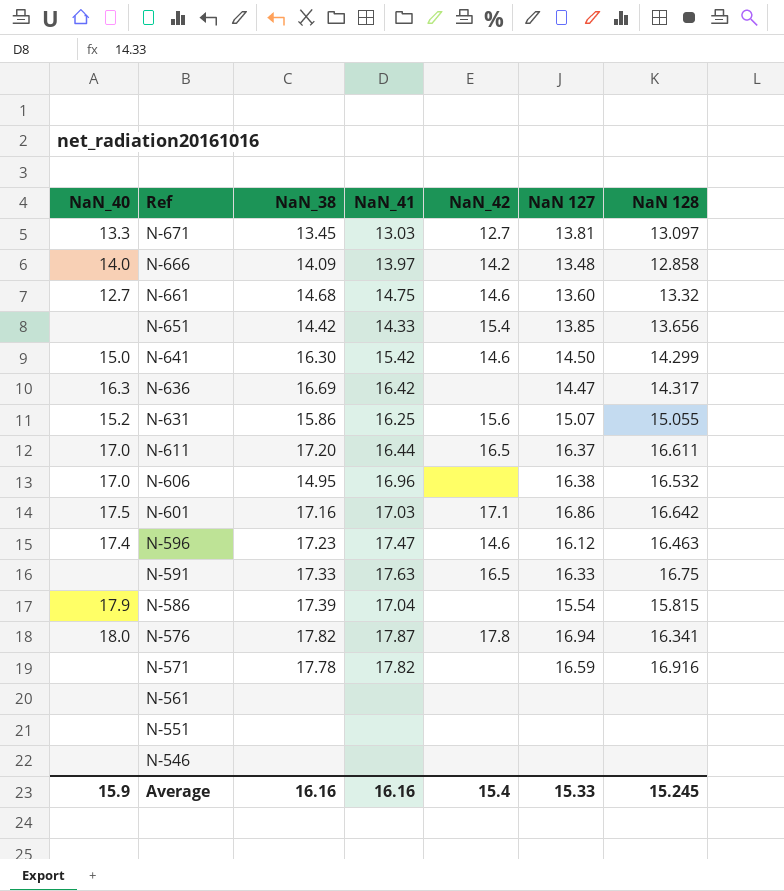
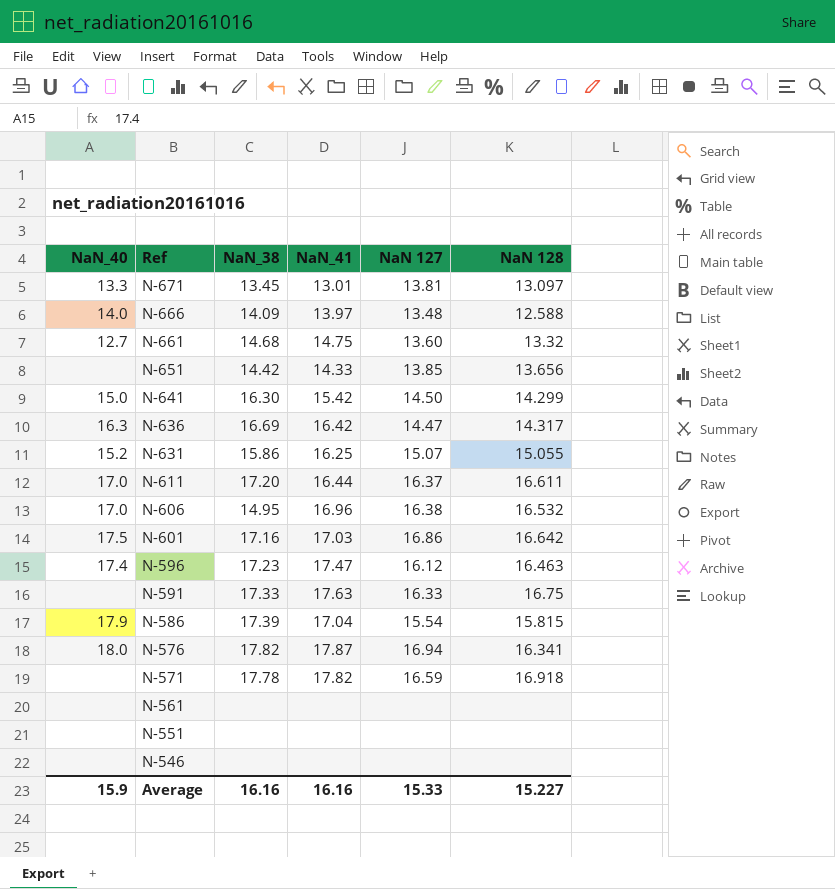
column NaN_42 | position: 5 -> none
N-671 | NaN_41: 13.03 -> 13.01
N-666 | NaN 128: 12.858 -> 12.588
N-571 | NaN 128: 16.916 -> 16.918
Average | NaN 128: 15.245 -> 15.227

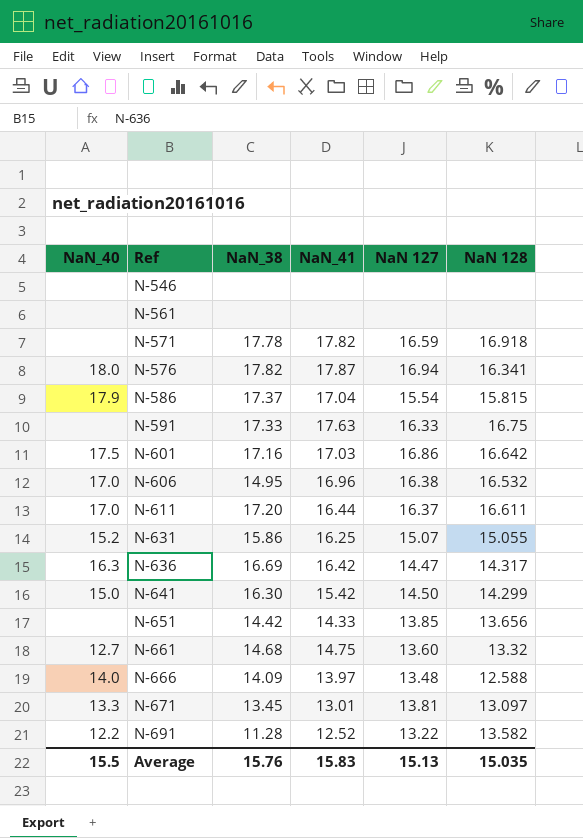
row order: Ref descending -> Ref ascending
row N-596: 17.4 | 17.23 | 17.47 | 16.12 | 16.463 -> none
row N-551: none | none | none | none | none -> none
N-586 | NaN_38: 17.39 -> 17.37
row N-691: none -> 12.2 | 11.28 | 12.52 | 13.22 | 13.582
Average | NaN_40: 15.9 -> 15.5
Average | NaN_38: 16.16 -> 15.76
Average | NaN_41: 16.16 -> 15.83
Average | NaN 127: 15.33 -> 15.13
Average | NaN 128: 15.227 -> 15.035

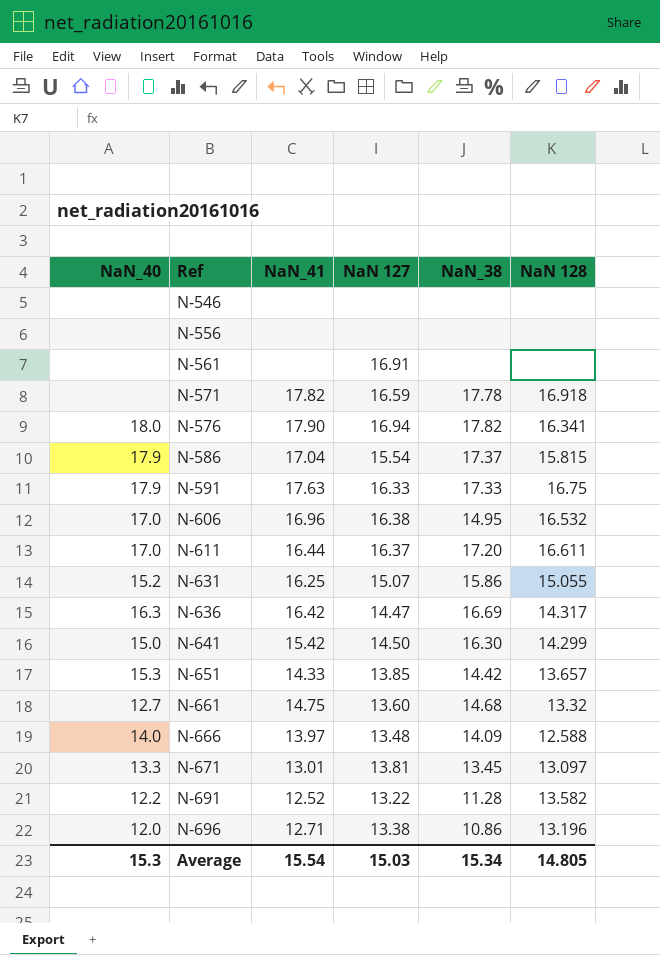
column NaN_38 | position: 3 -> 5
row N-601: 17.5 | 17.16 | 17.03 | 16.86 | 16.642 -> none
row N-556: none -> none | none | none | none | none
N-561 | NaN 127: none -> 16.91
N-576 | NaN_41: 17.87 -> 17.90
N-591 | NaN_40: none -> 17.9
N-651 | NaN_40: none -> 15.3
N-651 | NaN 128: 13.656 -> 13.657
row N-696: none -> 12.0 | 12.71 | 13.38 | 10.86 | 13.196
Average | NaN_40: 15.5 -> 15.3
Average | NaN_41: 15.83 -> 15.54
Average | NaN 127: 15.13 -> 15.03
Average | NaN_38: 15.76 -> 15.34
Average | NaN 128: 15.035 -> 14.805

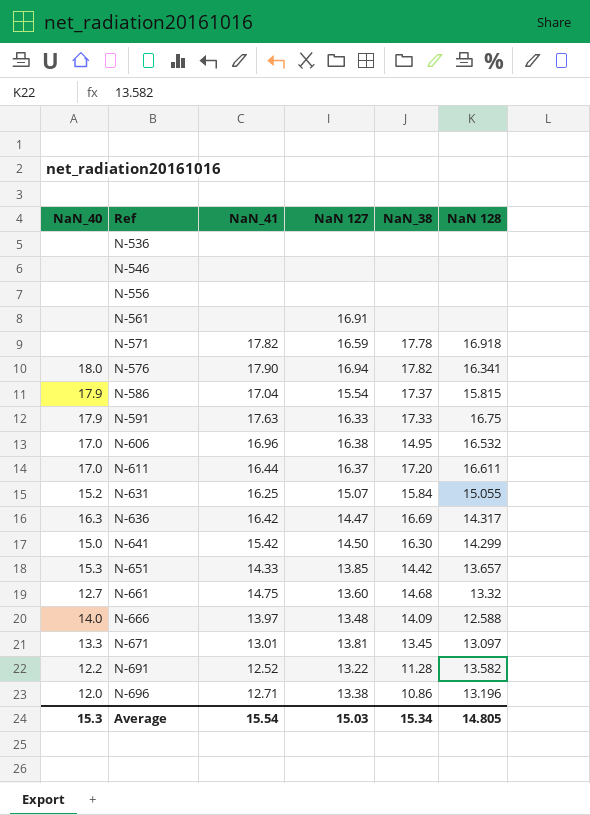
row N-536: none -> none | none | none | none | none
N-631 | NaN_38: 15.86 -> 15.84

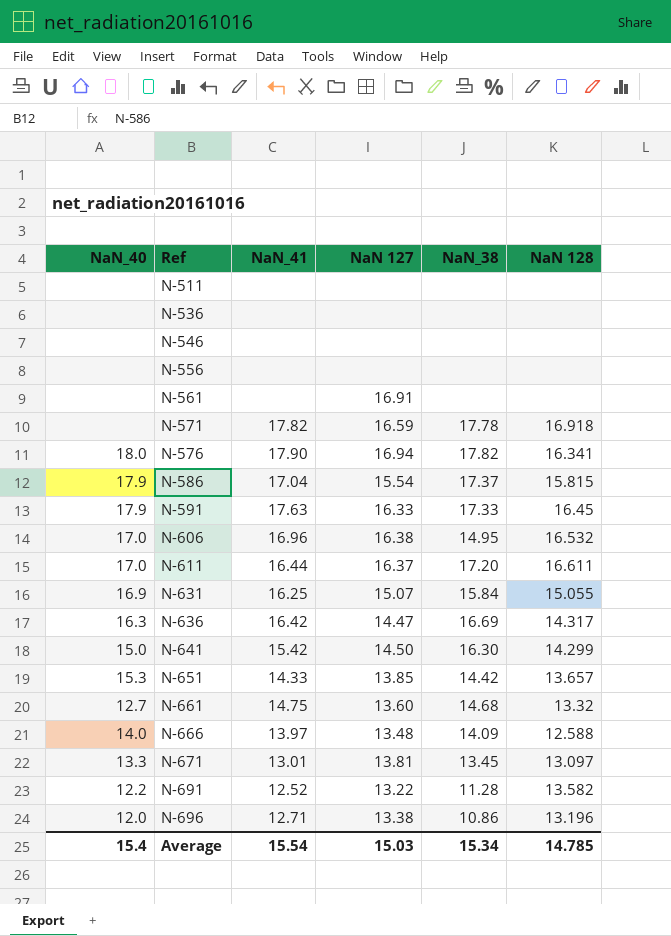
row N-511: none -> none | none | none | none | none
N-591 | NaN 128: 16.75 -> 16.45
N-631 | NaN_40: 15.2 -> 16.9
Average | NaN_40: 15.3 -> 15.4
Average | NaN 128: 14.805 -> 14.785

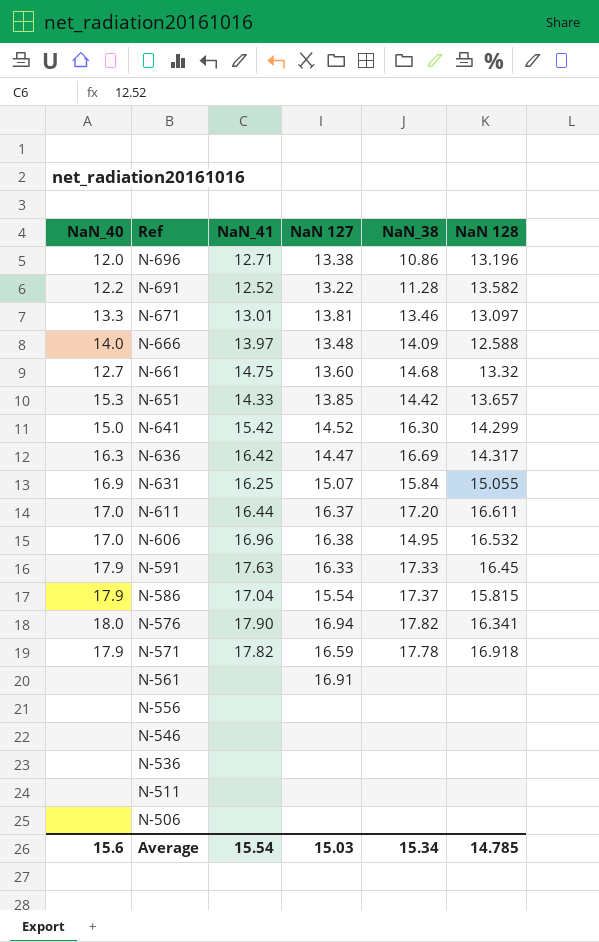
row order: Ref ascending -> Ref descending
N-671 | NaN_38: 13.45 -> 13.46
N-641 | NaN 127: 14.50 -> 14.52
N-571 | NaN_40: none -> 17.9
row N-506: none -> none | none | none | none | none
Average | NaN_40: 15.4 -> 15.6

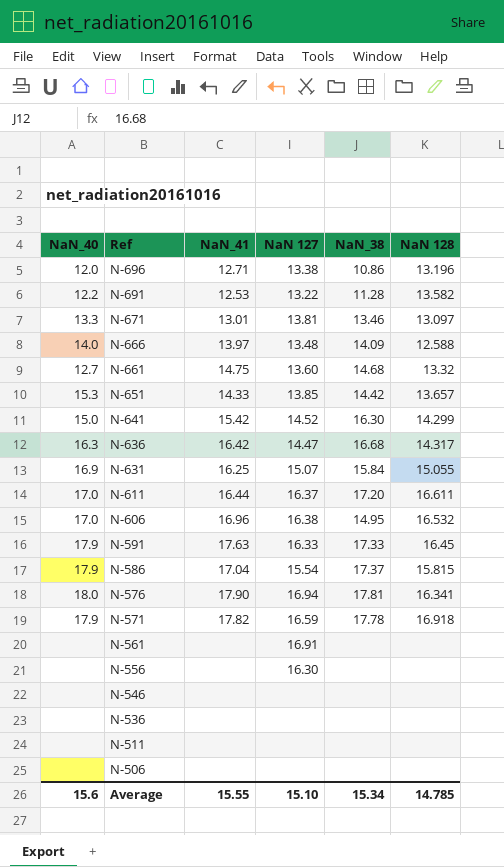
N-691 | NaN_41: 12.52 -> 12.53
N-636 | NaN_38: 16.69 -> 16.68
N-576 | NaN_38: 17.82 -> 17.81
N-556 | NaN 127: none -> 16.30
Average | NaN_41: 15.54 -> 15.55
Average | NaN 127: 15.03 -> 15.10

